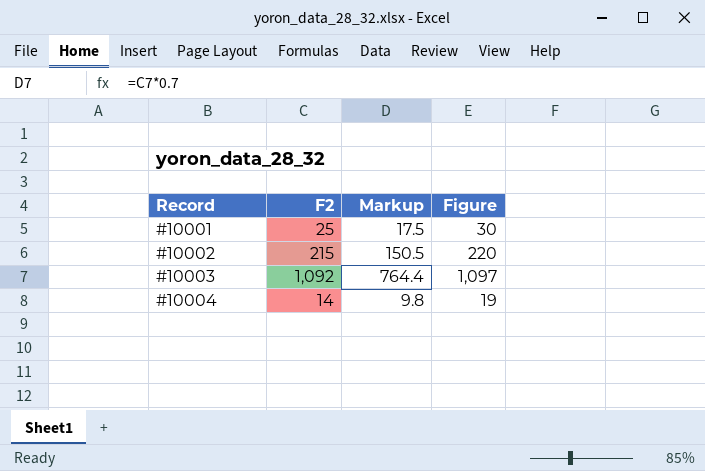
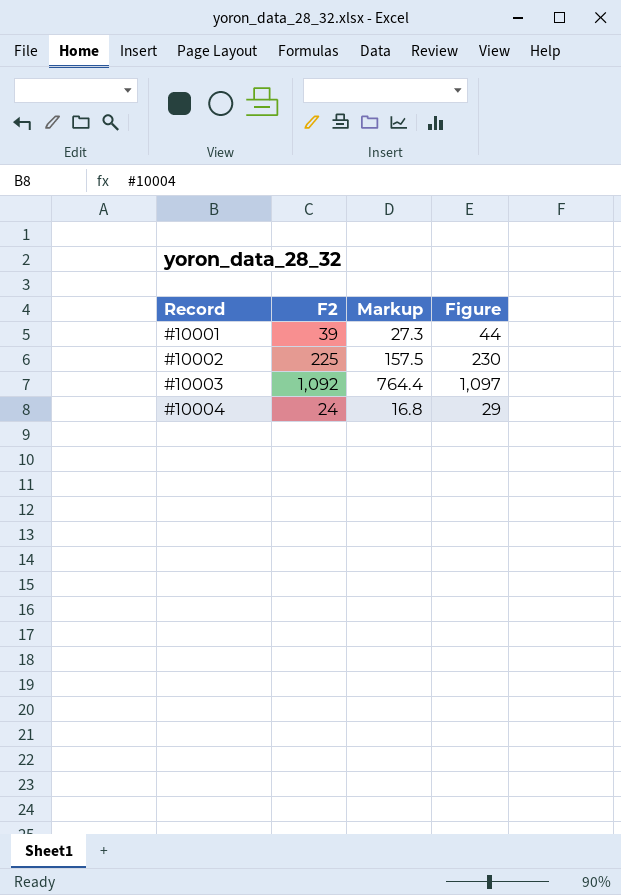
#10001 | F2: 25 -> 39
#10001 | Markup: 17.5 -> 27.3
#10001 | Figure: 30 -> 44
#10002 | F2: 215 -> 225
#10002 | Markup: 150.5 -> 157.5
#10002 | Figure: 220 -> 230
#10004 | F2: 14 -> 24
#10004 | Markup: 9.8 -> 16.8
#10004 | Figure: 19 -> 29

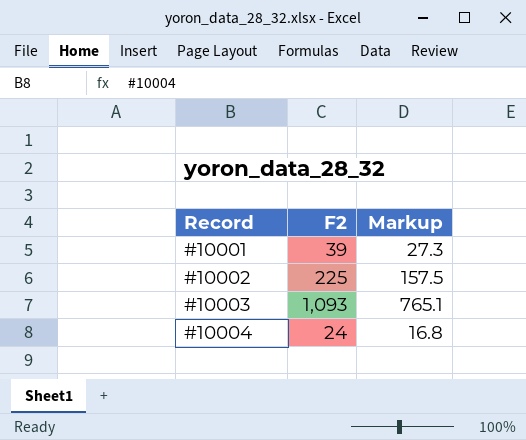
column Figure | formula: [F2] + 5 -> none
#10003 | F2: 1,092 -> 1,093
#10003 | Markup: 764.4 -> 765.1

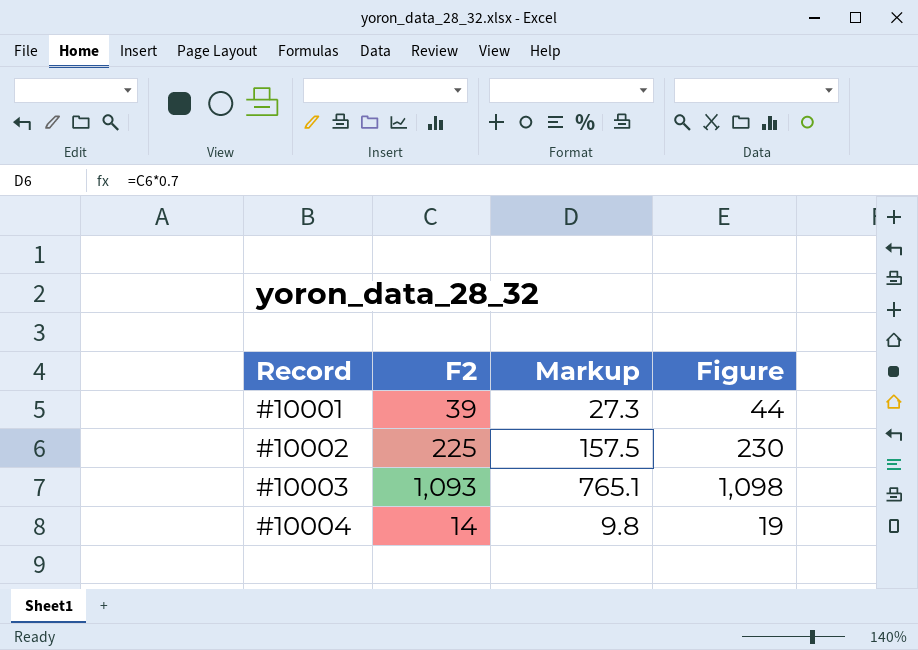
column Figure | formula: none -> [F2] + 5
#10004 | F2: 24 -> 14
#10004 | Markup: 16.8 -> 9.8

